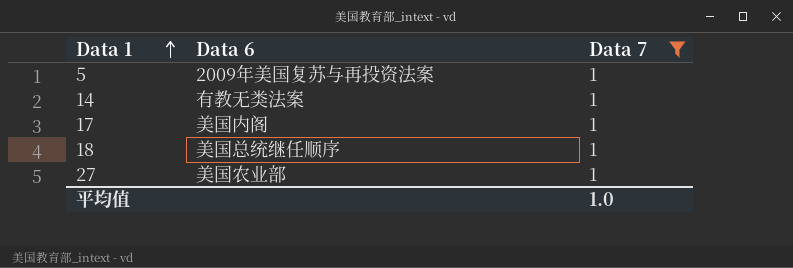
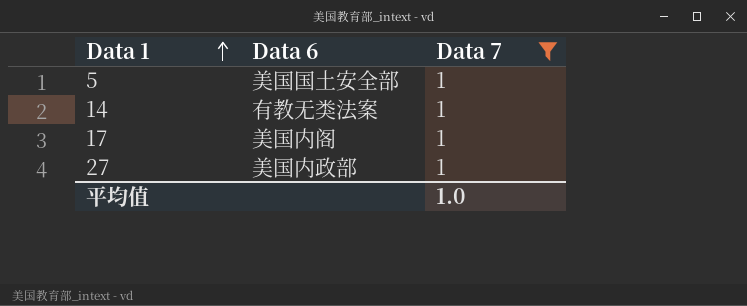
row 18: 美国总统继任顺序 | 1 -> none
5 | Data 6: 2009年美国复苏与再投资法案 -> 美国国土安全部
27 | Data 6: 美国农业部 -> 美国内政部

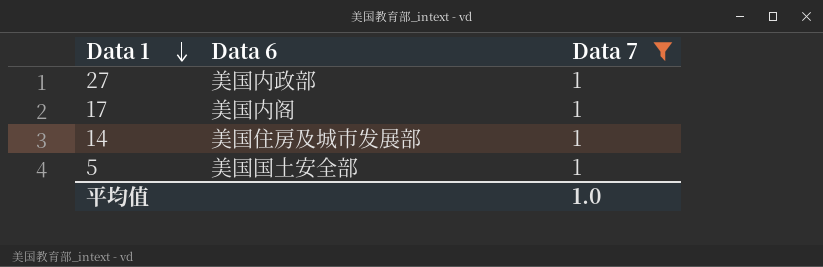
row order: Data 1 ascending -> Data 1 descending
14 | Data 6: 有教无类法案 -> 美国住房及城市发展部

